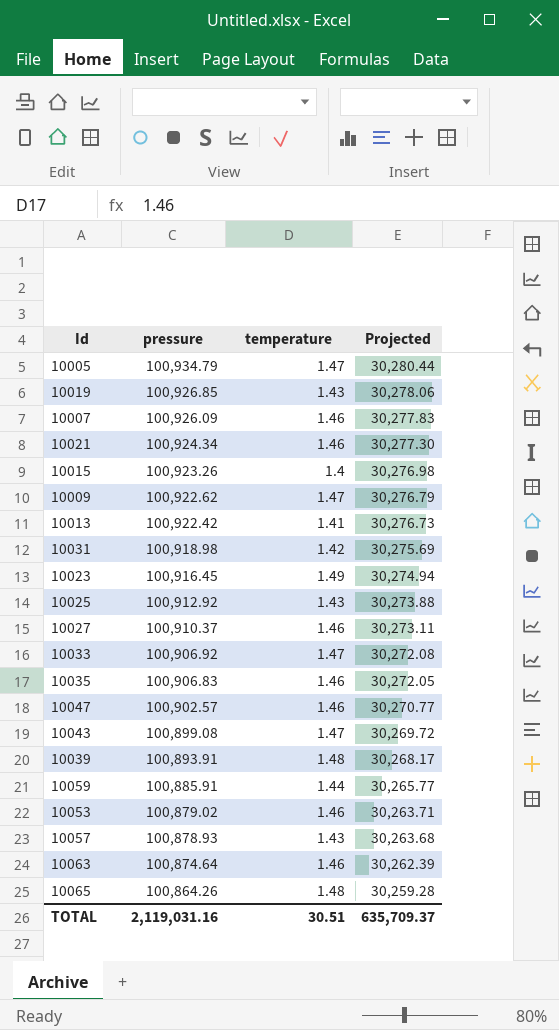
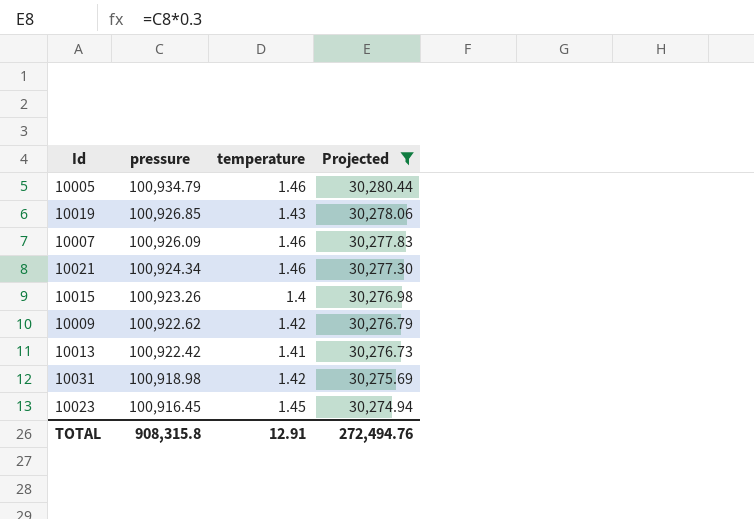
filter: none -> Projected >= 30,274.94
10005 | temperature: 1.47 -> 1.46
10009 | temperature: 1.47 -> 1.42
10023 | temperature: 1.49 -> 1.45
TOTAL | pressure: 2,119,031.16 -> 908,315.8
TOTAL | temperature: 30.51 -> 12.91
TOTAL | Projected: 635,709.37 -> 272,494.76

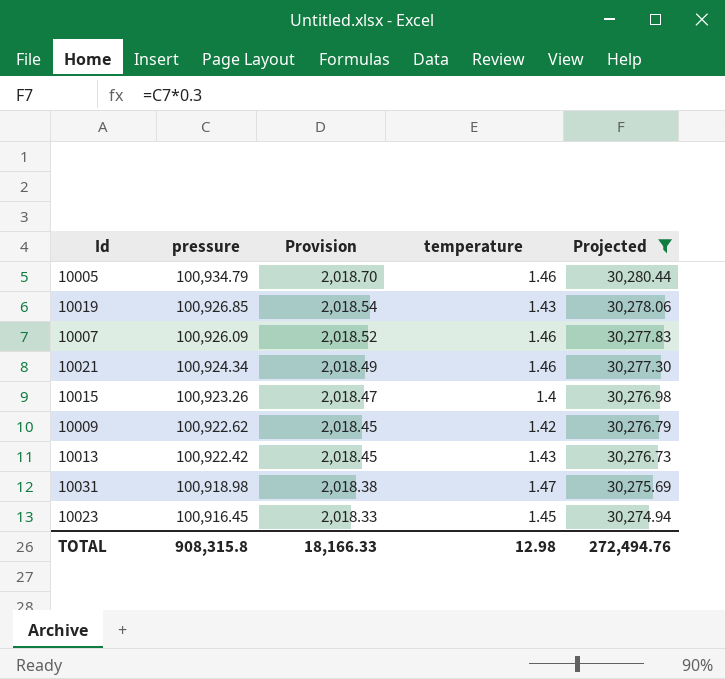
column Provision | formula: none -> [pressure] * 0.02
10013 | temperature: 1.41 -> 1.43
10031 | temperature: 1.42 -> 1.47
TOTAL | temperature: 12.91 -> 12.98

